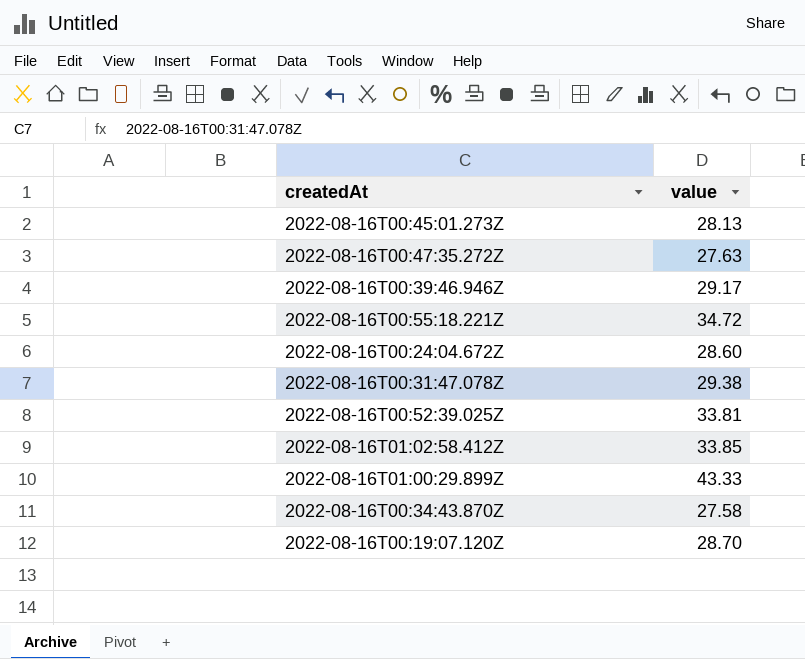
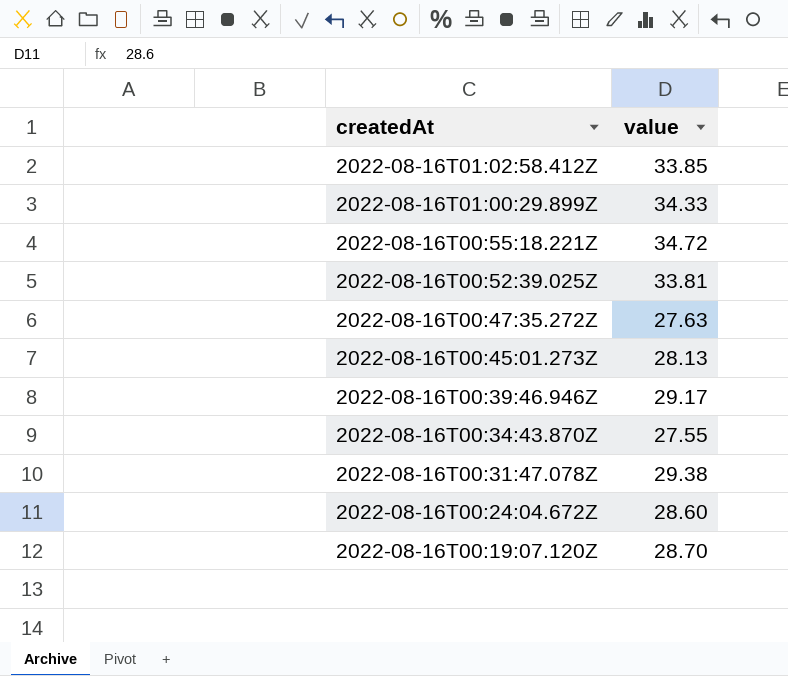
row order: none -> createdAt descending
2022-08-16T01:00:29.899Z | value: 43.33 -> 34.33
2022-08-16T00:34:43.870Z | value: 27.58 -> 27.55

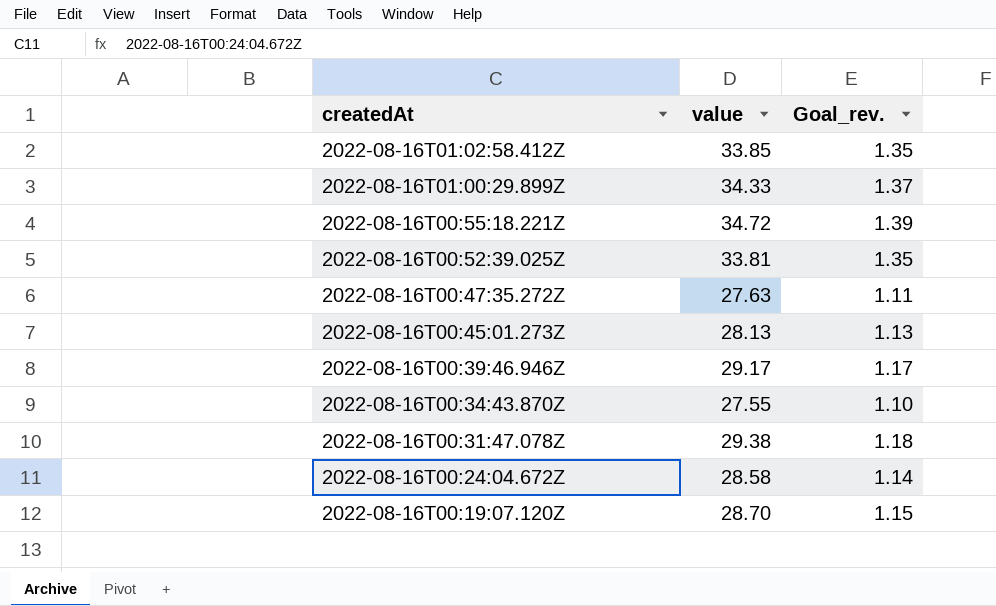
column Goal_rev. | formula: none -> [value] * 0.04
2022-08-16T00:24:04.672Z | value: 28.60 -> 28.58

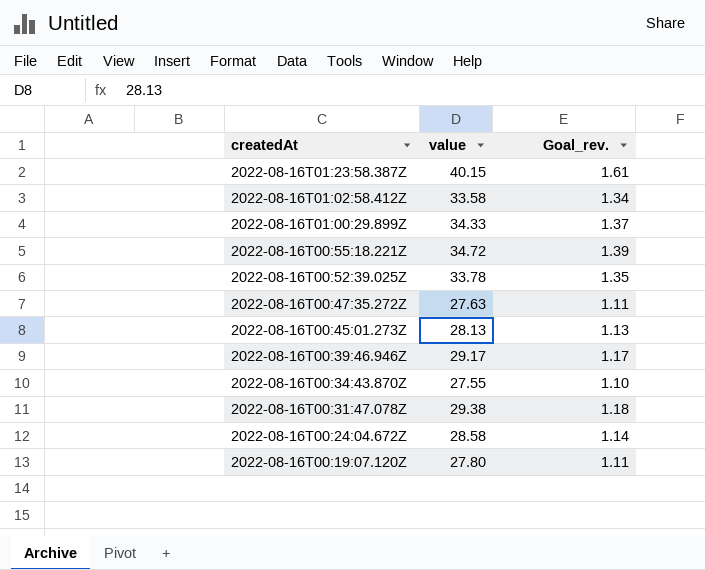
row 2022-08-16T01:23:58.387Z: none -> 40.15 | 1.61
2022-08-16T01:02:58.412Z | value: 33.85 -> 33.58
2022-08-16T01:02:58.412Z | Goal_rev.: 1.35 -> 1.34
2022-08-16T00:52:39.025Z | value: 33.81 -> 33.78
2022-08-16T00:19:07.120Z | value: 28.70 -> 27.80
2022-08-16T00:19:07.120Z | Goal_rev.: 1.15 -> 1.11

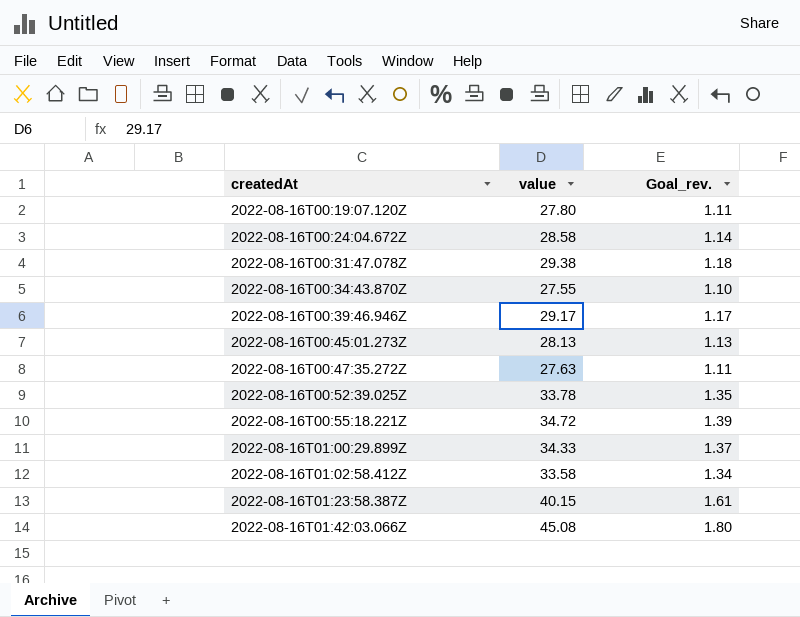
row order: createdAt descending -> createdAt ascending
row 2022-08-16T01:42:03.066Z: none -> 45.08 | 1.80

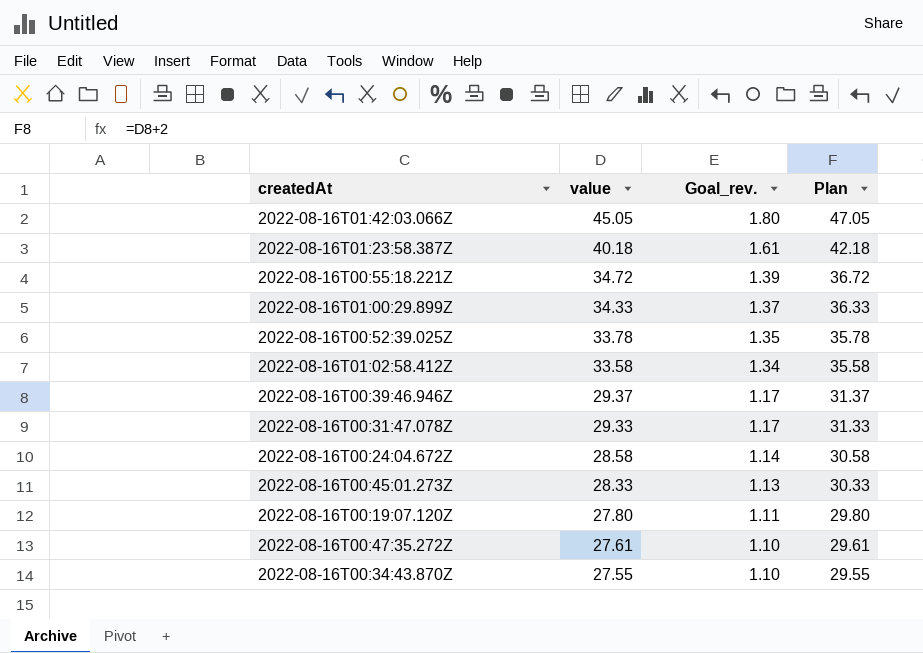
row order: createdAt ascending -> value descending
column Plan | formula: none -> [value] + 2
2022-08-16T01:42:03.066Z | value: 45.08 -> 45.05
2022-08-16T01:23:58.387Z | value: 40.15 -> 40.18
2022-08-16T00:39:46.946Z | value: 29.17 -> 29.37
2022-08-16T00:31:47.078Z | value: 29.38 -> 29.33
2022-08-16T00:31:47.078Z | Goal_rev.: 1.18 -> 1.17
2022-08-16T00:45:01.273Z | value: 28.13 -> 28.33
2022-08-16T00:47:35.272Z | value: 27.63 -> 27.61
2022-08-16T00:47:35.272Z | Goal_rev.: 1.11 -> 1.10

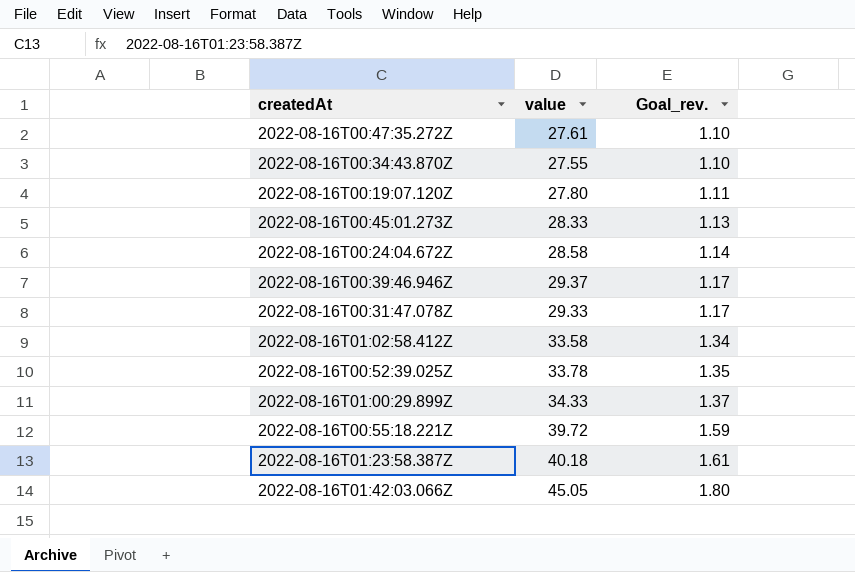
row order: value descending -> Goal_rev. ascending
column Plan | formula: [value] + 2 -> none
2022-08-16T00:55:18.221Z | value: 34.72 -> 39.72
2022-08-16T00:55:18.221Z | Goal_rev.: 1.39 -> 1.59

